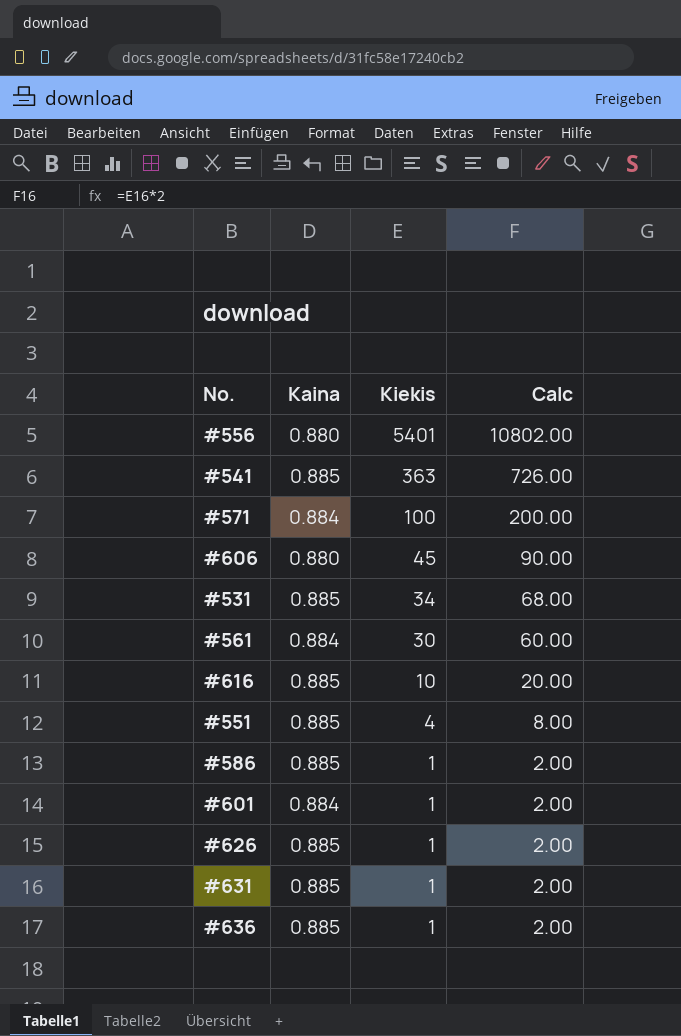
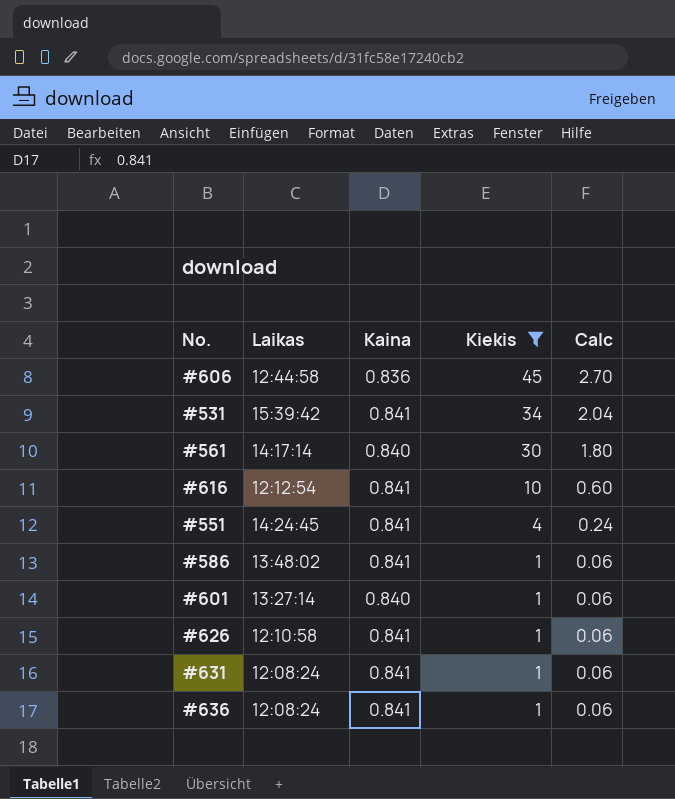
filter: none -> Kiekis <= 45
column Laikas | position: none -> 2
column Calc | formula: [Kiekis] * 2 -> [Kiekis] * 0.06
#606 | Kaina: 0.880 -> 0.836
#531 | Kaina: 0.885 -> 0.841
#561 | Kaina: 0.884 -> 0.840
#616 | Kaina: 0.885 -> 0.841
#551 | Kaina: 0.885 -> 0.841
#586 | Kaina: 0.885 -> 0.841
#601 | Kaina: 0.884 -> 0.840
#626 | Kaina: 0.885 -> 0.841
#631 | Kaina: 0.885 -> 0.841
#636 | Kaina: 0.885 -> 0.841

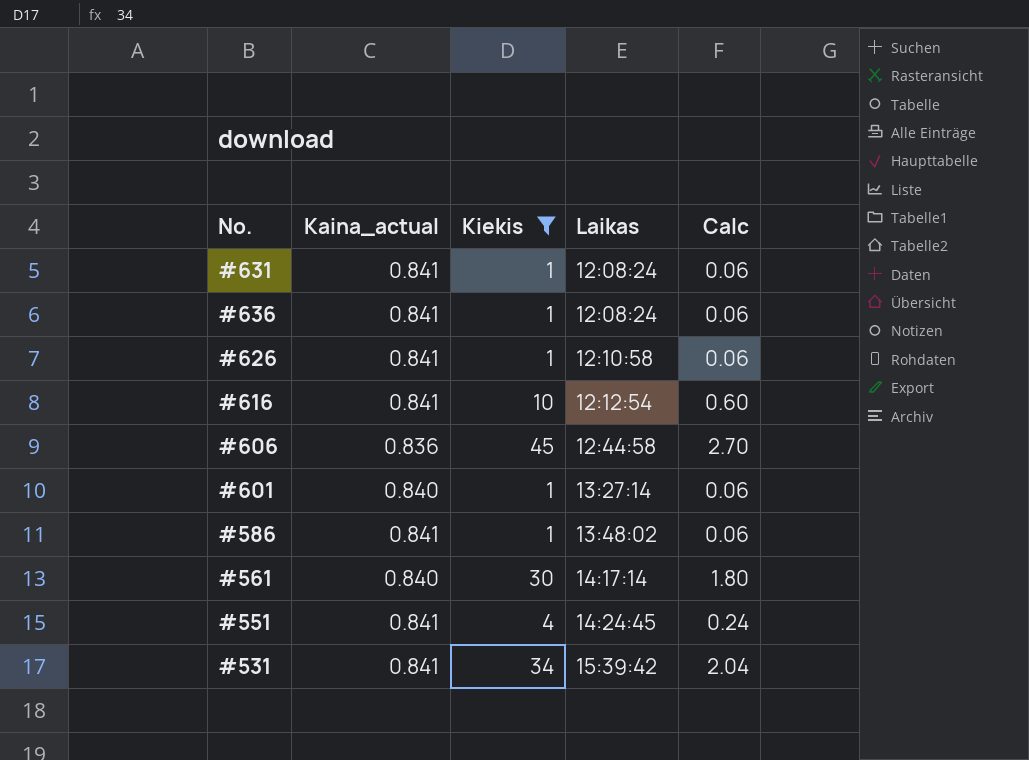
row order: Kiekis descending -> Laikas ascending
column name: Kaina -> Kaina_actual
column Laikas | position: 2 -> 4

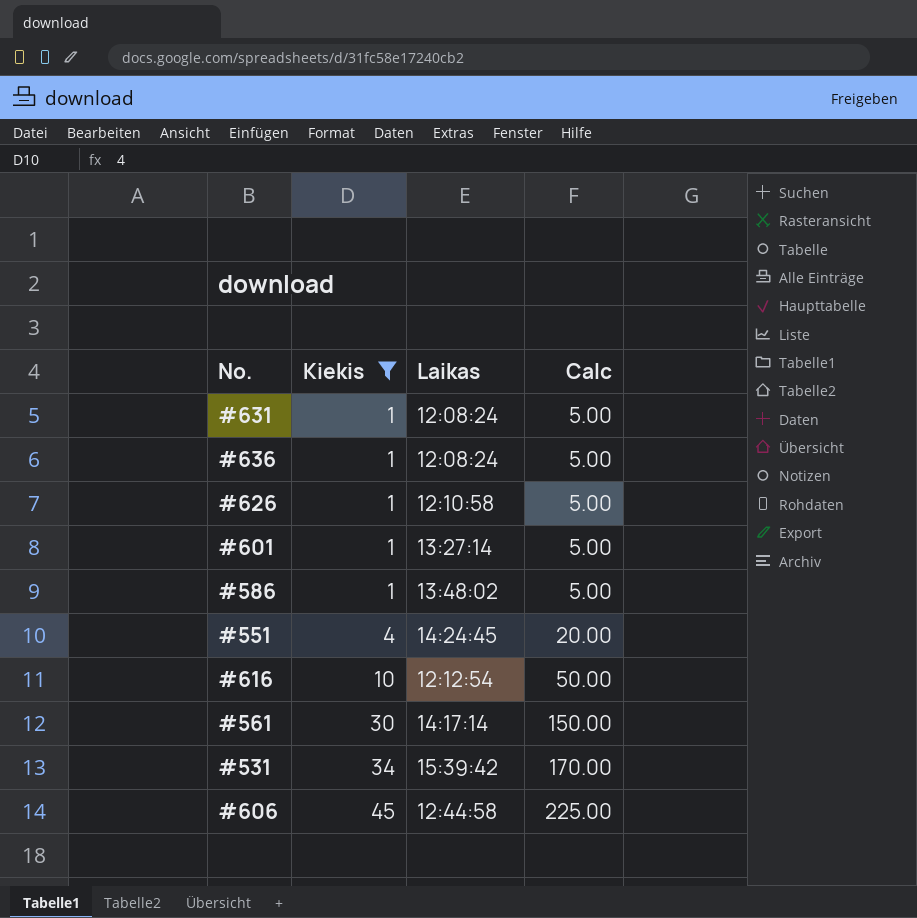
row order: Laikas ascending -> Kiekis ascending
column Kaina_actual | position: 2 -> none
column Calc | formula: [Kiekis] * 0.06 -> [Kiekis] * 5

